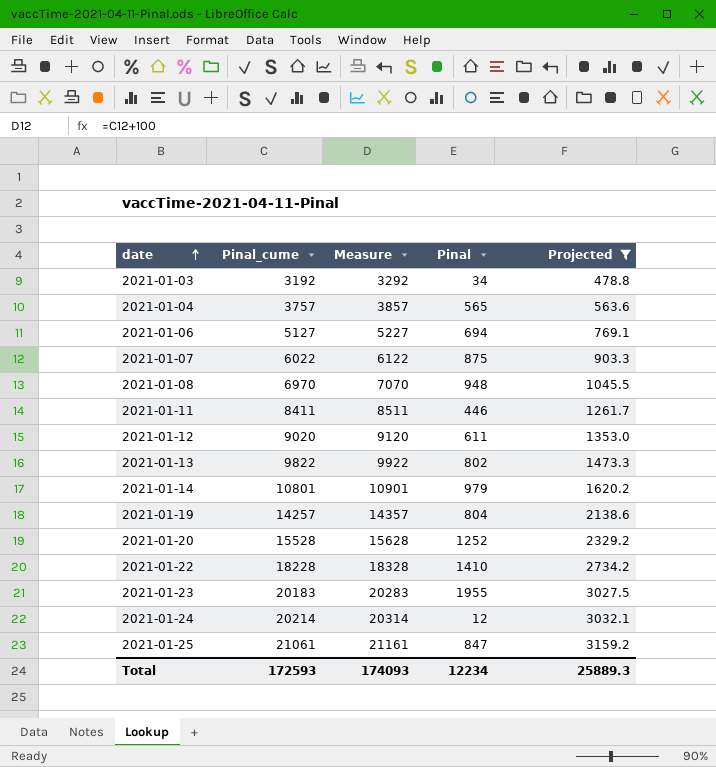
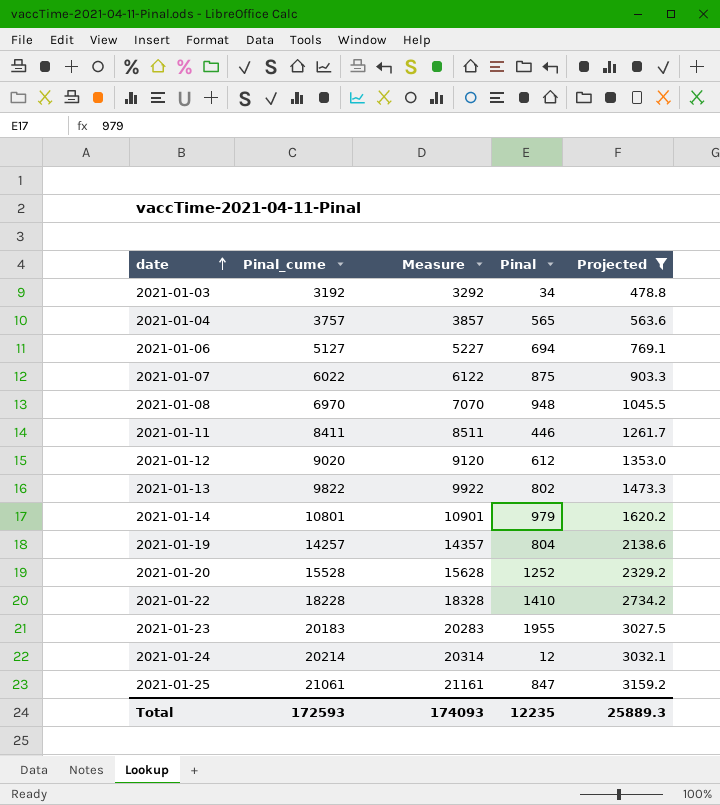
2021-01-12 | Pinal: 611 -> 612
Total | Pinal: 12234 -> 12235

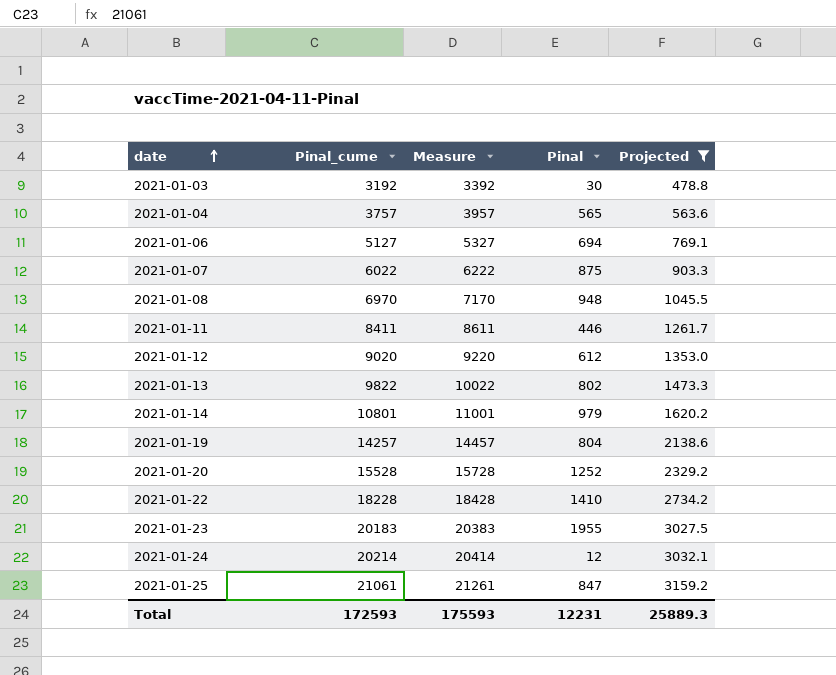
column Measure | formula: [Pinal_cume] + 100 -> [Pinal_cume] + 200
2021-01-03 | Pinal: 34 -> 30
Total | Measure: 174093 -> 175593
Total | Pinal: 12235 -> 12231

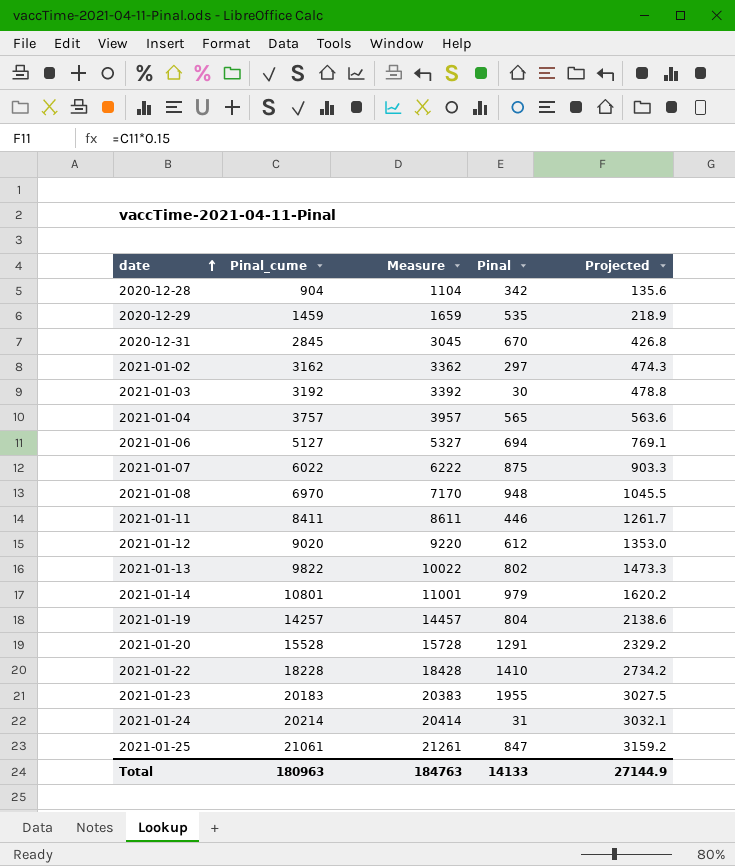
filter: Projected >= 478.8 -> none
2021-01-20 | Pinal: 1252 -> 1291
2021-01-24 | Pinal: 12 -> 31
Total | Pinal_cume: 172593 -> 180963
Total | Measure: 175593 -> 184763
Total | Pinal: 12231 -> 14133
Total | Projected: 25889.3 -> 27144.9

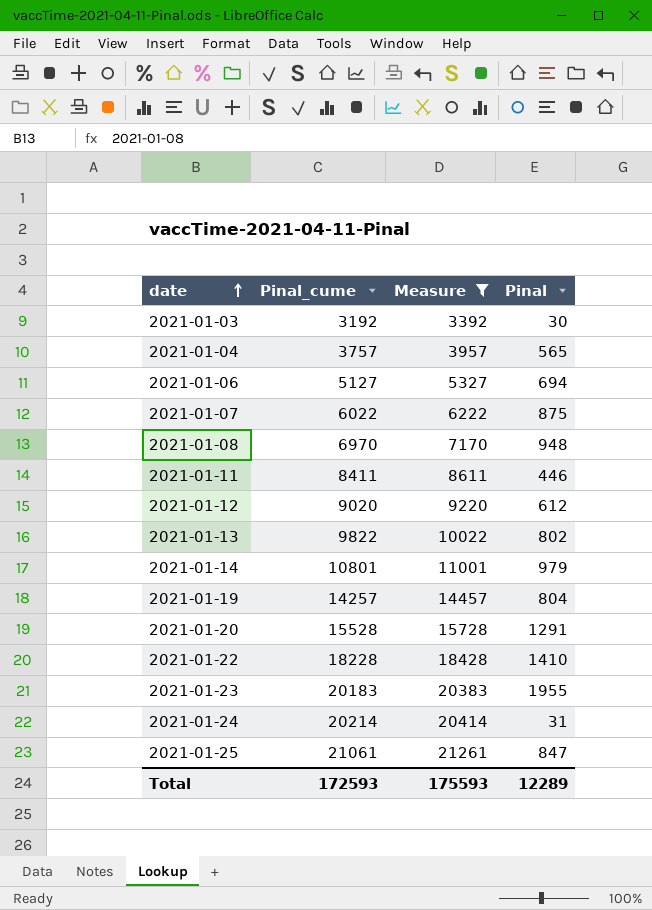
filter: none -> Measure >= 3392
column Projected | formula: [Pinal_cume] * 0.15 -> none
Total | Pinal_cume: 180963 -> 172593
Total | Measure: 184763 -> 175593
Total | Pinal: 14133 -> 12289

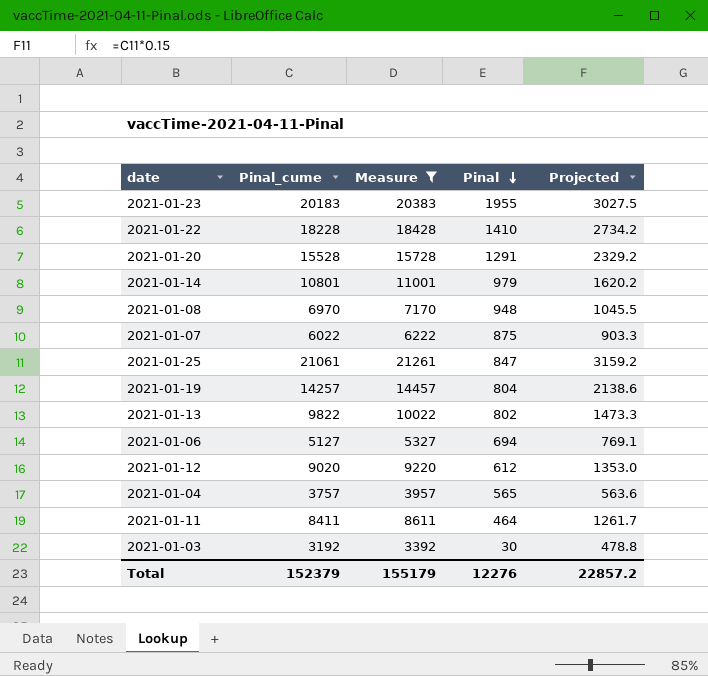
row order: date ascending -> Pinal descending
column Projected | formula: none -> [Pinal_cume] * 0.15
row 2021-01-24: 20214 | 20414 | 31 -> none
2021-01-11 | Pinal: 446 -> 464
Total | Pinal_cume: 172593 -> 152379
Total | Measure: 175593 -> 155179
Total | Pinal: 12289 -> 12276

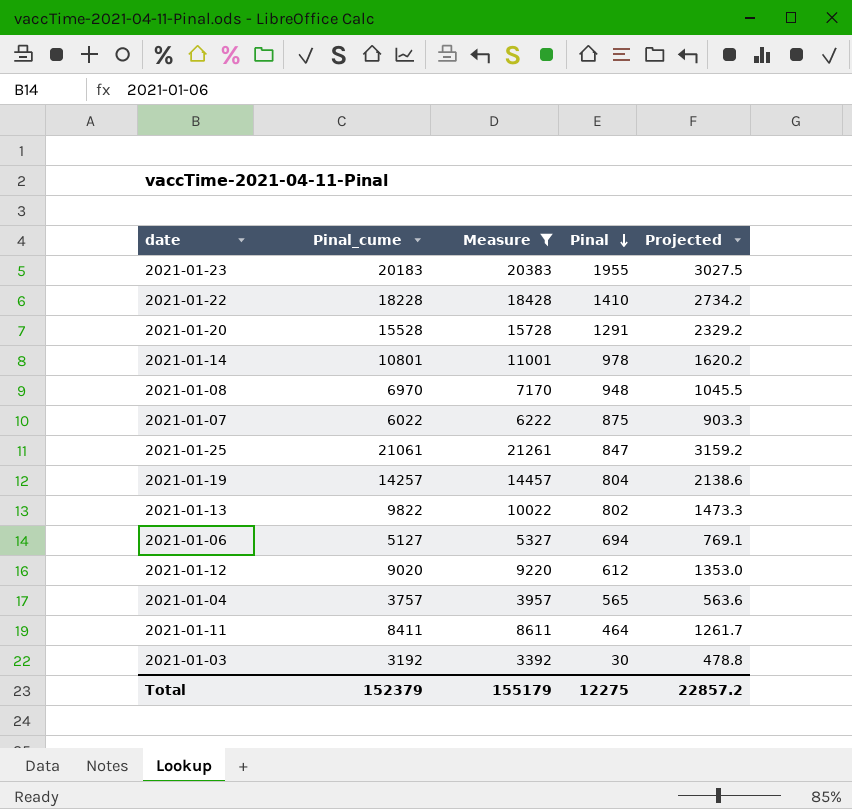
2021-01-14 | Pinal: 979 -> 978
Total | Pinal: 12276 -> 12275

